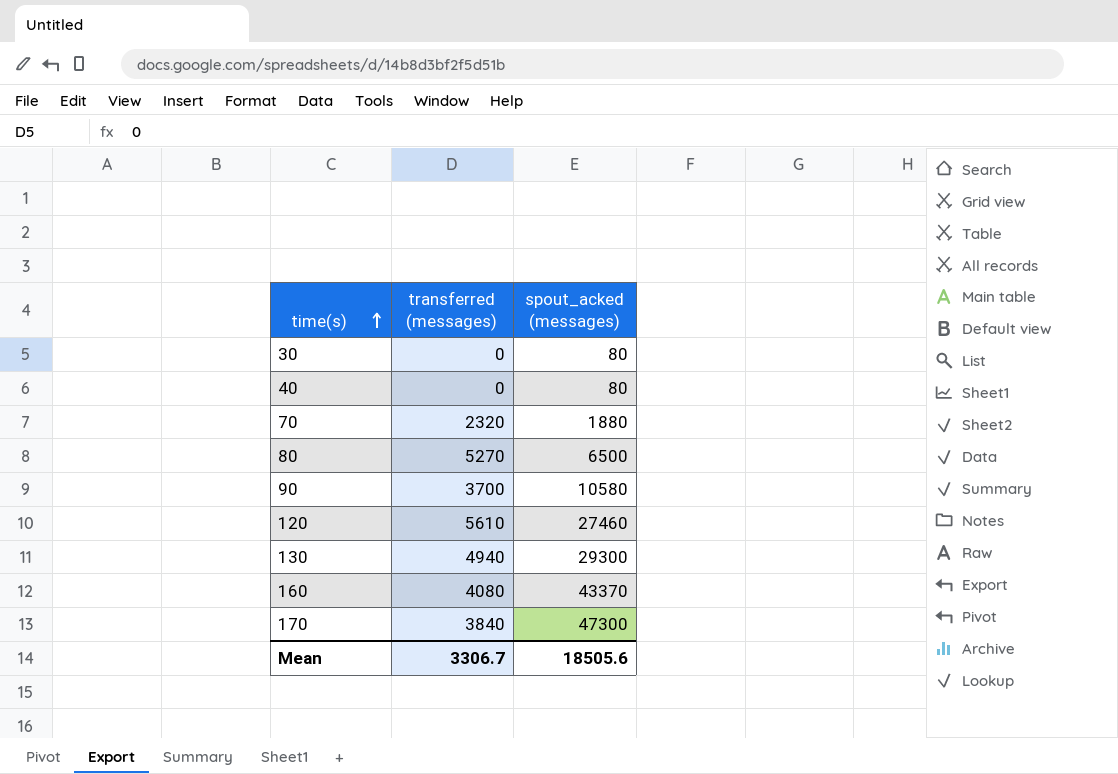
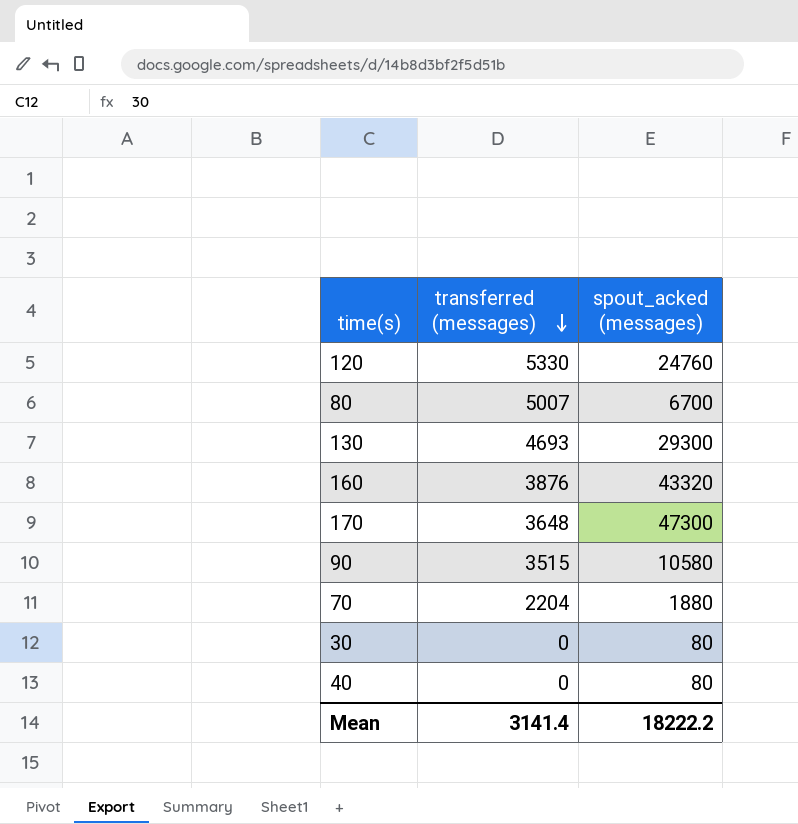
row order: time(s) ascending -> transferred (messages) descending
120 | transferred (messages): 5610 -> 5330
120 | spout_acked (messages): 27460 -> 24760
80 | transferred (messages): 5270 -> 5007
80 | spout_acked (messages): 6500 -> 6700
130 | transferred (messages): 4940 -> 4693
160 | transferred (messages): 4080 -> 3876
160 | spout_acked (messages): 43370 -> 43320
170 | transferred (messages): 3840 -> 3648
90 | transferred (messages): 3700 -> 3515
70 | transferred (messages): 2320 -> 2204
Mean | transferred (messages): 3306.7 -> 3141.4
Mean | spout_acked (messages): 18505.6 -> 18222.2

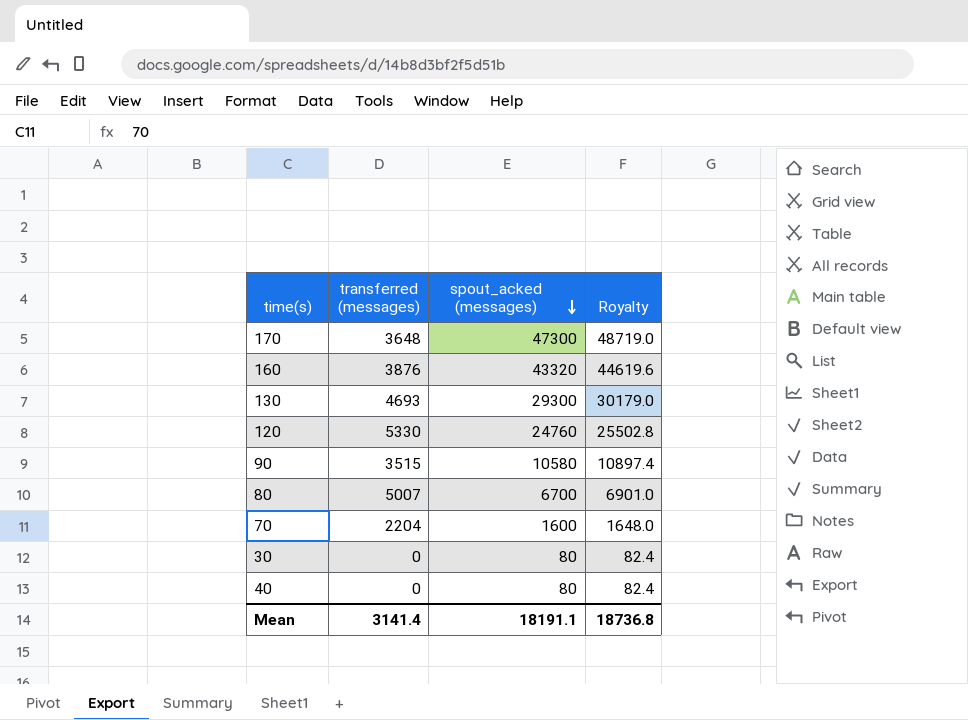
row order: transferred (messages) descending -> spout_acked (messages) descending
column Royalty | formula: none -> [spout_acked (messages)] * 1.03
70 | spout_acked (messages): 1880 -> 1600
Mean | spout_acked (messages): 18222.2 -> 18191.1

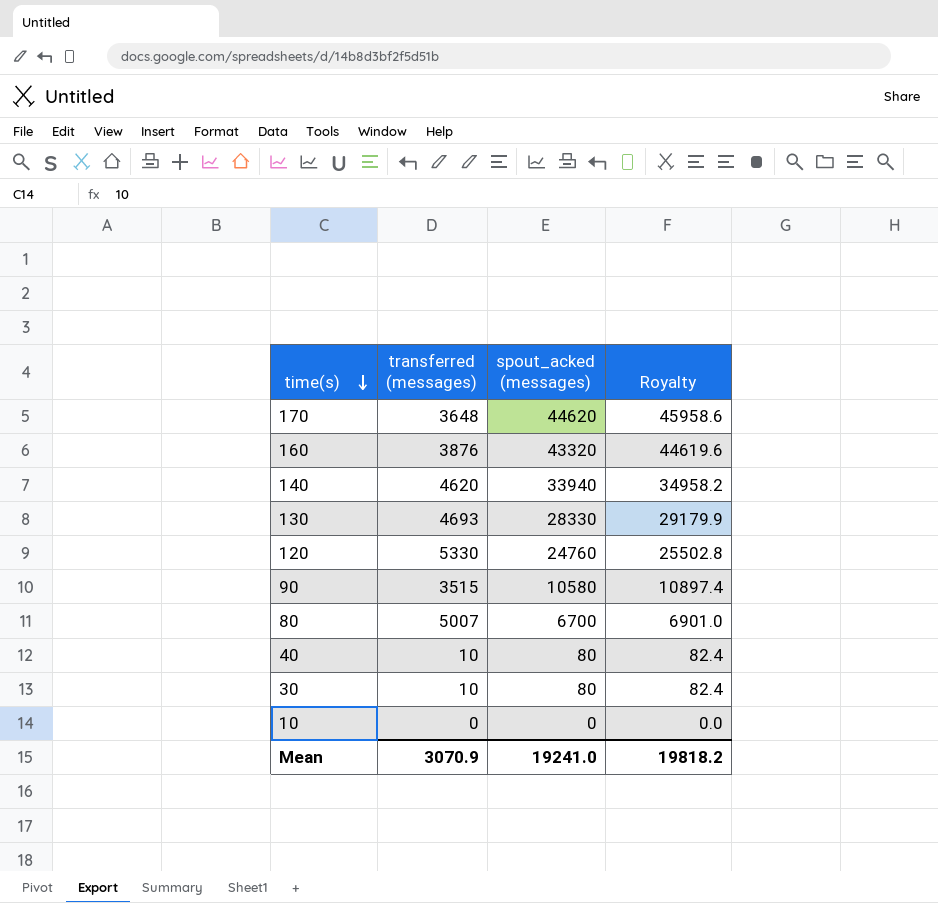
row order: spout_acked (messages) descending -> time(s) descending
row 70: 2204 | 1600 | 1648.0 -> none
170 | spout_acked (messages): 47300 -> 44620
170 | Royalty: 48719.0 -> 45958.6
row 140: none -> 4620 | 33940 | 34958.2
130 | spout_acked (messages): 29300 -> 28330
130 | Royalty: 30179.0 -> 29179.9
40 | transferred (messages): 0 -> 10
30 | transferred (messages): 0 -> 10
row 10: none -> 0 | 0 | 0.0
Mean | transferred (messages): 3141.4 -> 3070.9
Mean | spout_acked (messages): 18191.1 -> 19241.0
Mean | Royalty: 18736.8 -> 19818.2

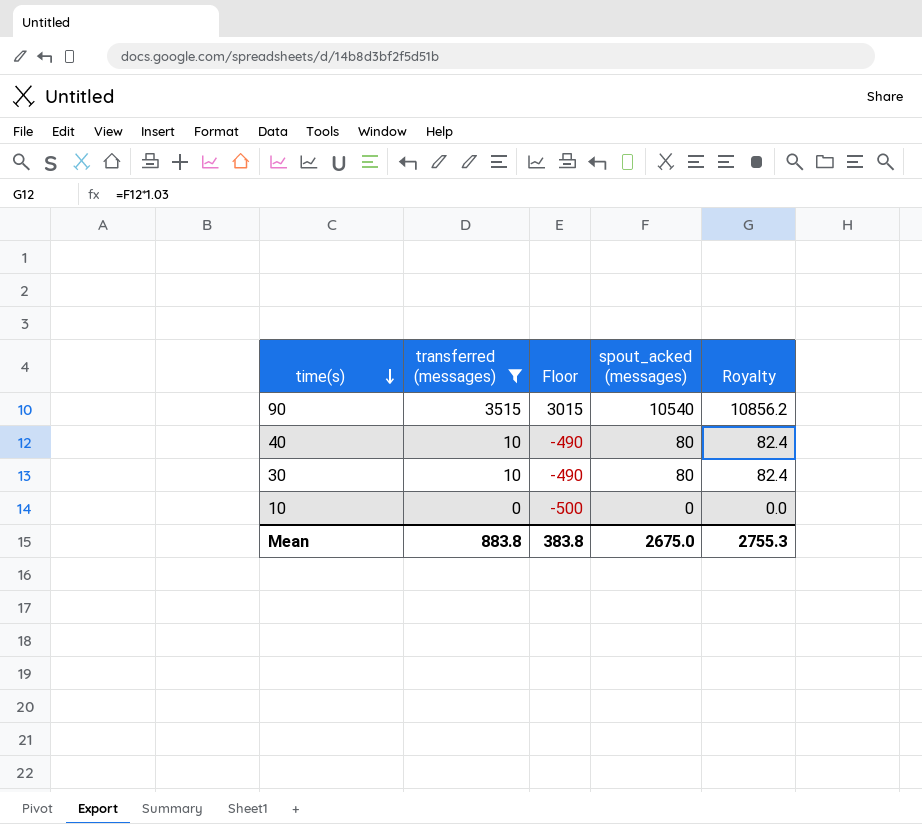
filter: none -> transferred (messages) <= 3515
column Floor | formula: none -> [transferred (messages)] - 500
90 | spout_acked (messages): 10580 -> 10540
90 | Royalty: 10897.4 -> 10856.2
Mean | transferred (messages): 3070.9 -> 883.8
Mean | spout_acked (messages): 19241.0 -> 2675.0
Mean | Royalty: 19818.2 -> 2755.3

